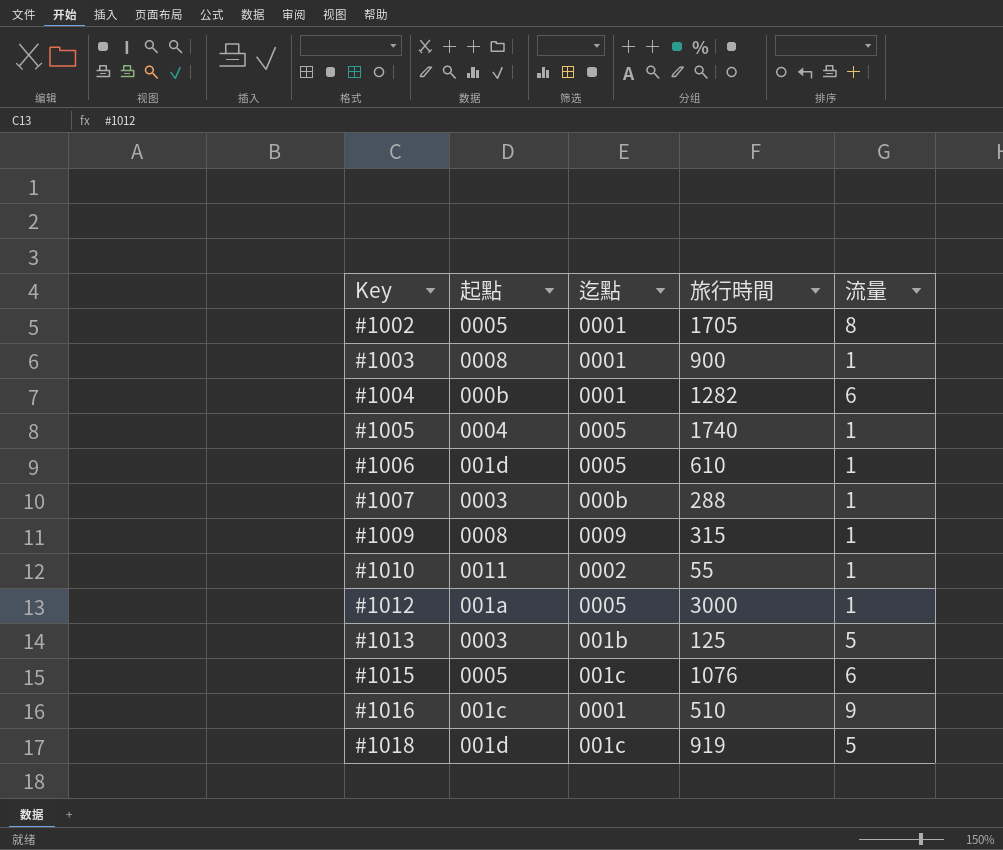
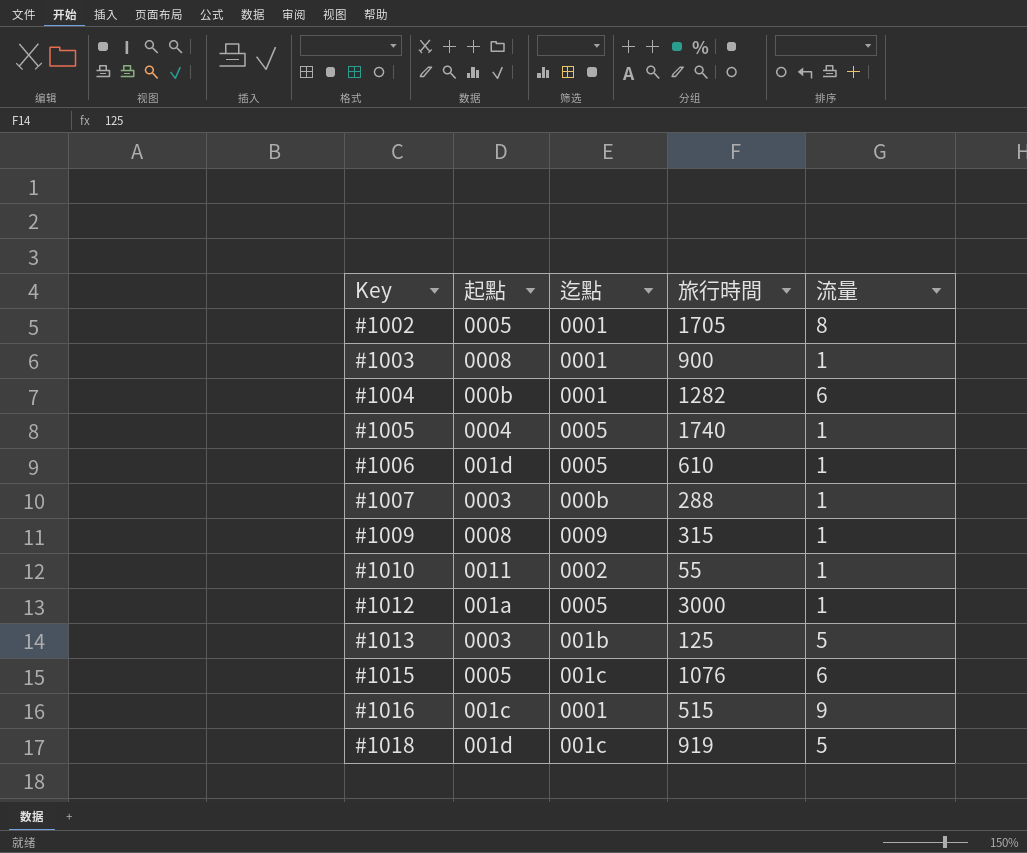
#1016 | 旅行時間: 510 -> 515

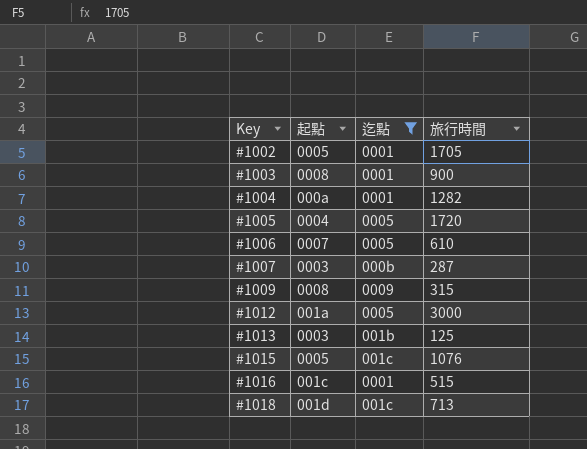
filter: none -> 迄點 != 0002
column 流量 | position: 5 -> none
#1004 | 起點: 000b -> 000a
#1005 | 旅行時間: 1740 -> 1720
#1006 | 起點: 001d -> 0007
#1007 | 旅行時間: 288 -> 287
#1018 | 旅行時間: 919 -> 713

